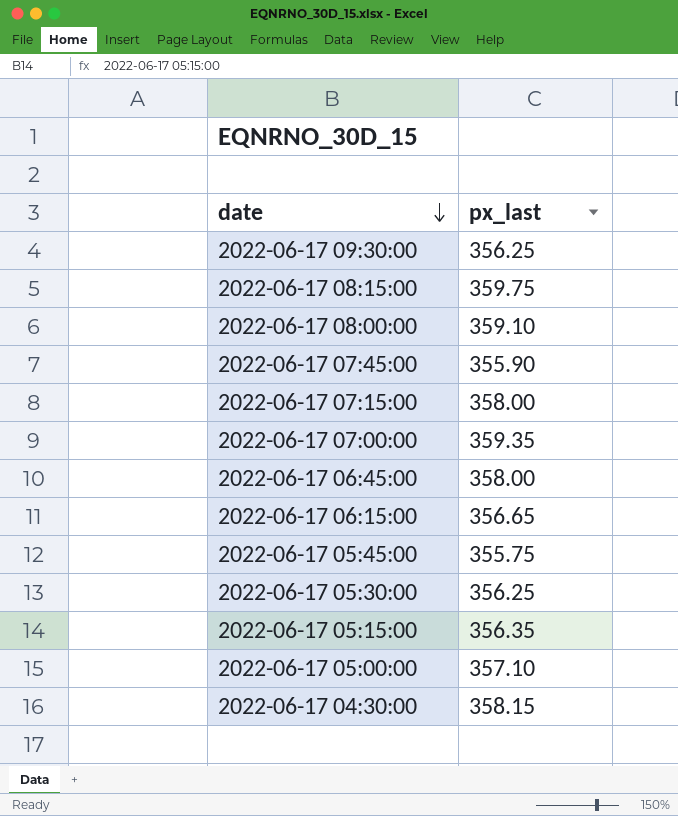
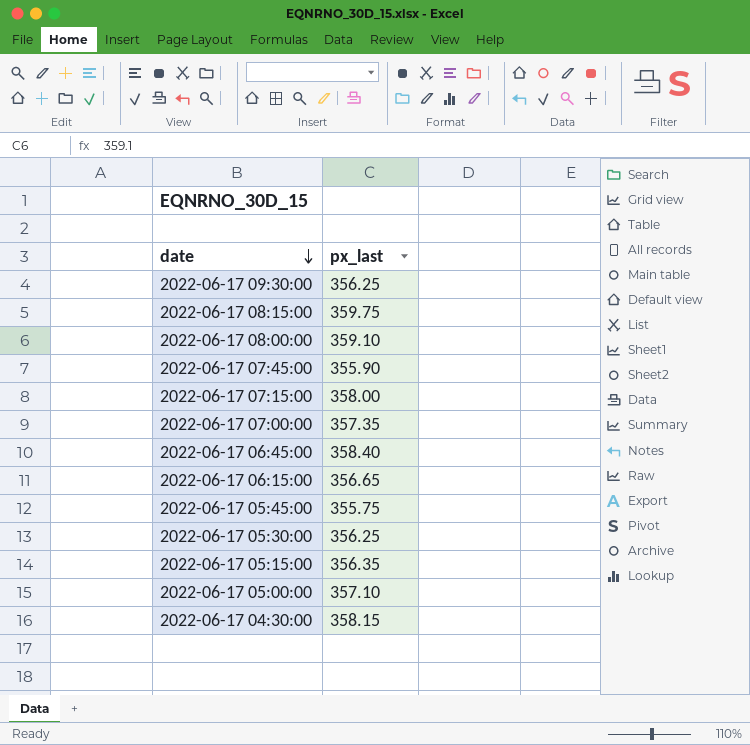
2022-06-17 07:00:00 | px_last: 359.35 -> 357.35
2022-06-17 06:45:00 | px_last: 358.00 -> 358.40

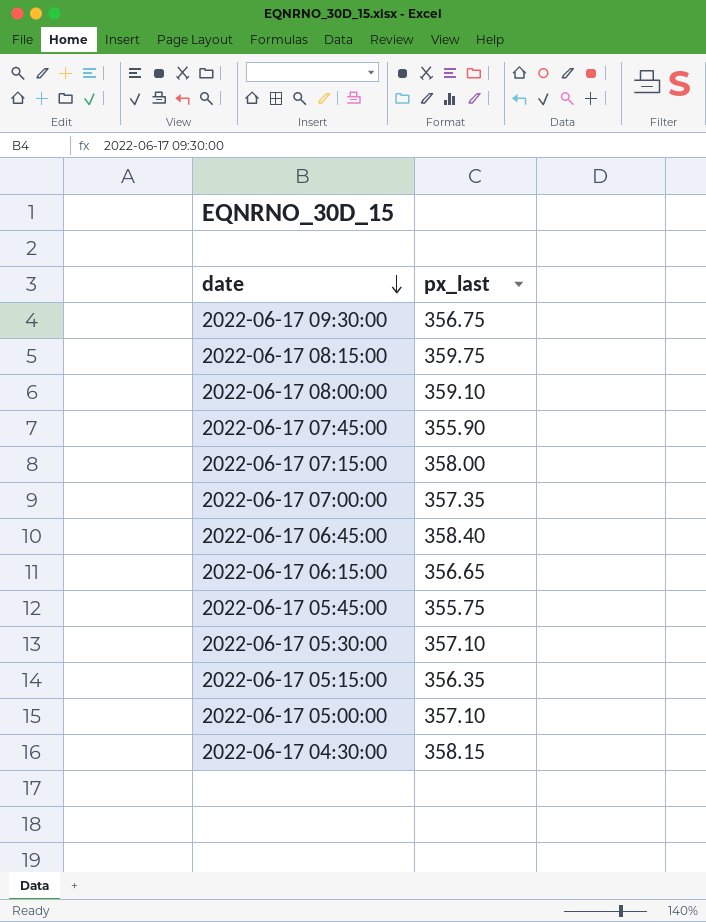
2022-06-17 09:30:00 | px_last: 356.25 -> 356.75
2022-06-17 05:30:00 | px_last: 356.25 -> 357.10

